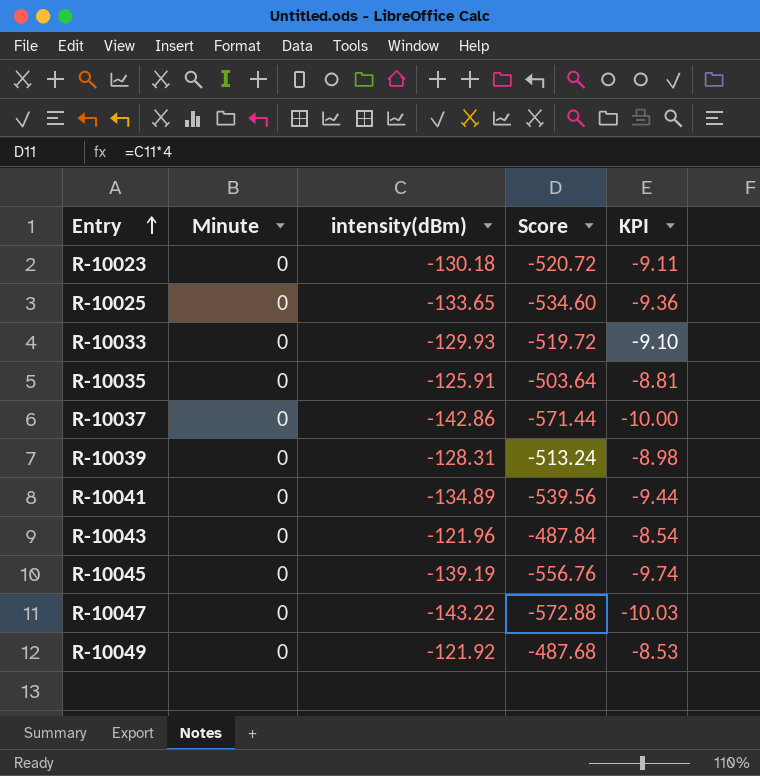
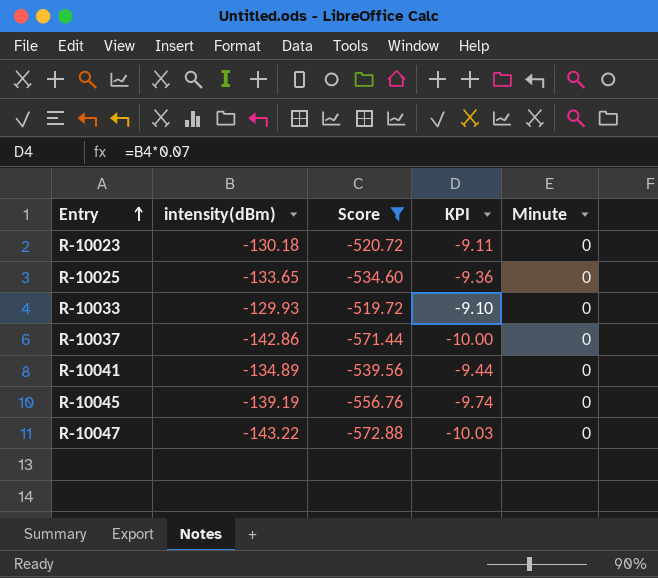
filter: none -> Score <= -519.72
column Minute | position: 2 -> 5

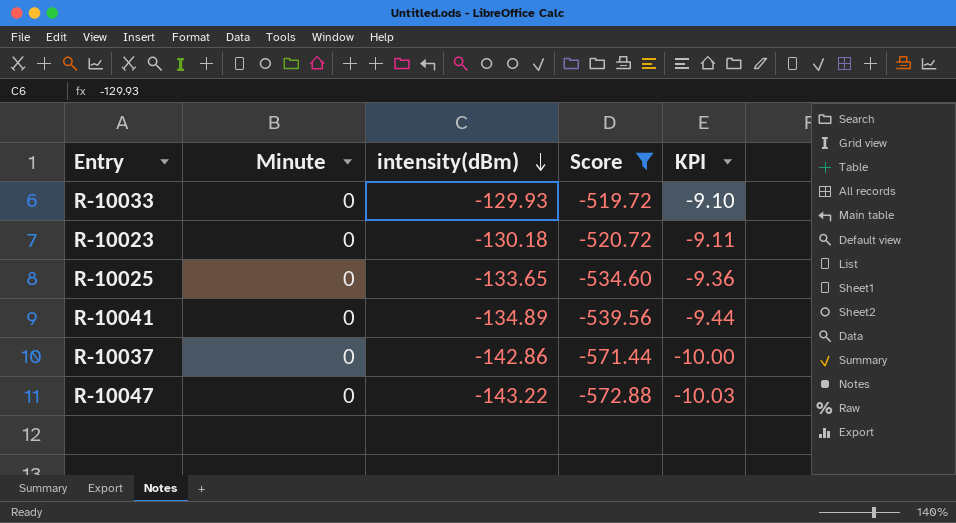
row order: Entry ascending -> intensity(dBm) descending
column Minute | position: 5 -> 2
row R-10045: -139.19 | -556.76 | -9.74 | 0 -> none

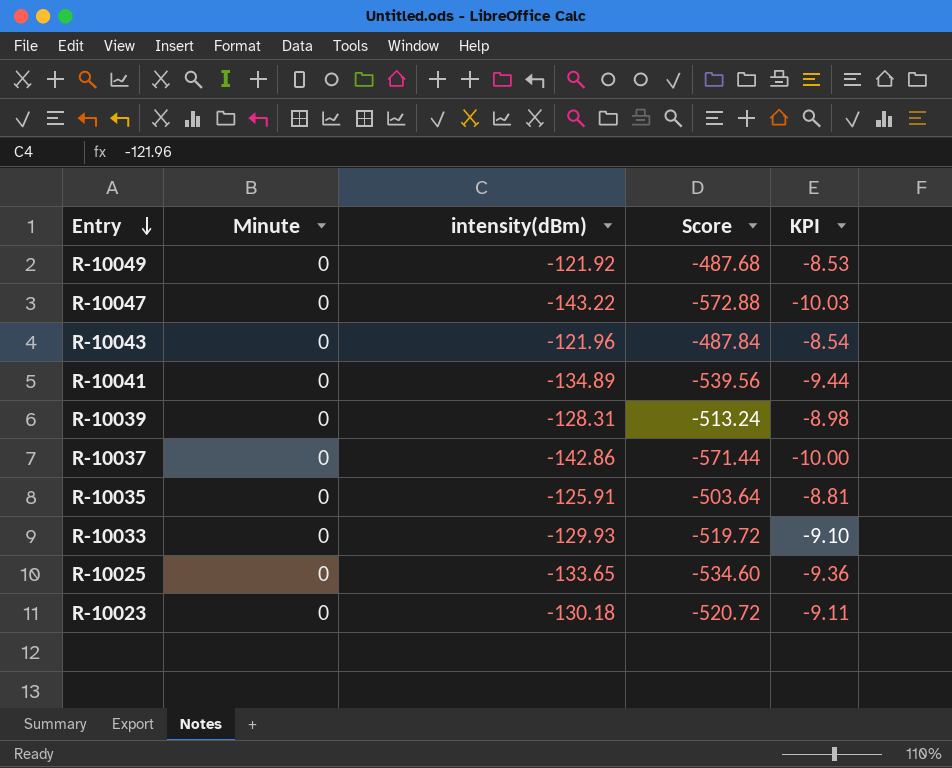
filter: Score <= -519.72 -> none
row order: intensity(dBm) descending -> Entry descending

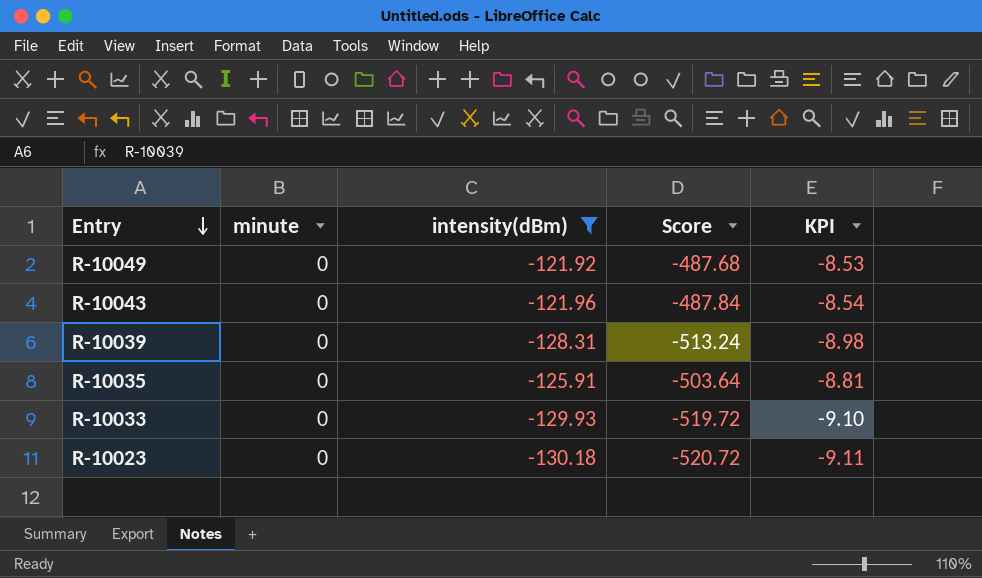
filter: none -> intensity(dBm) >= -130.18
column name: Minute -> minute

